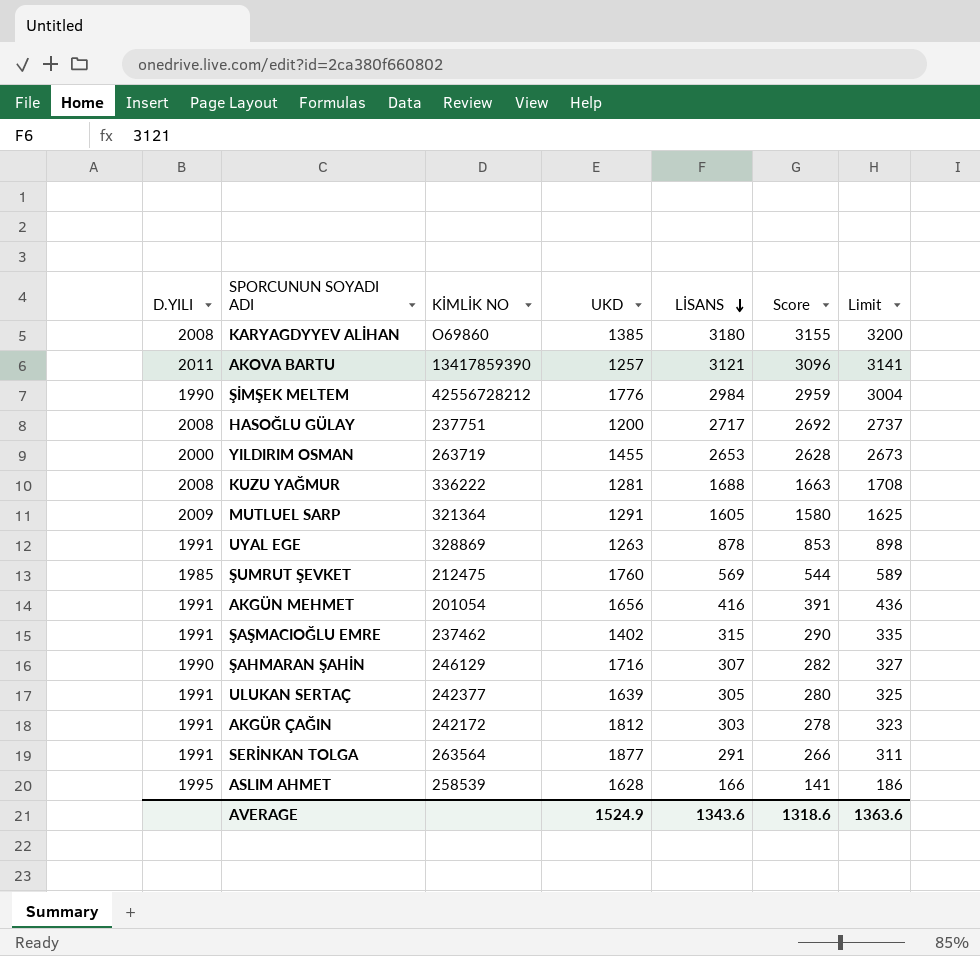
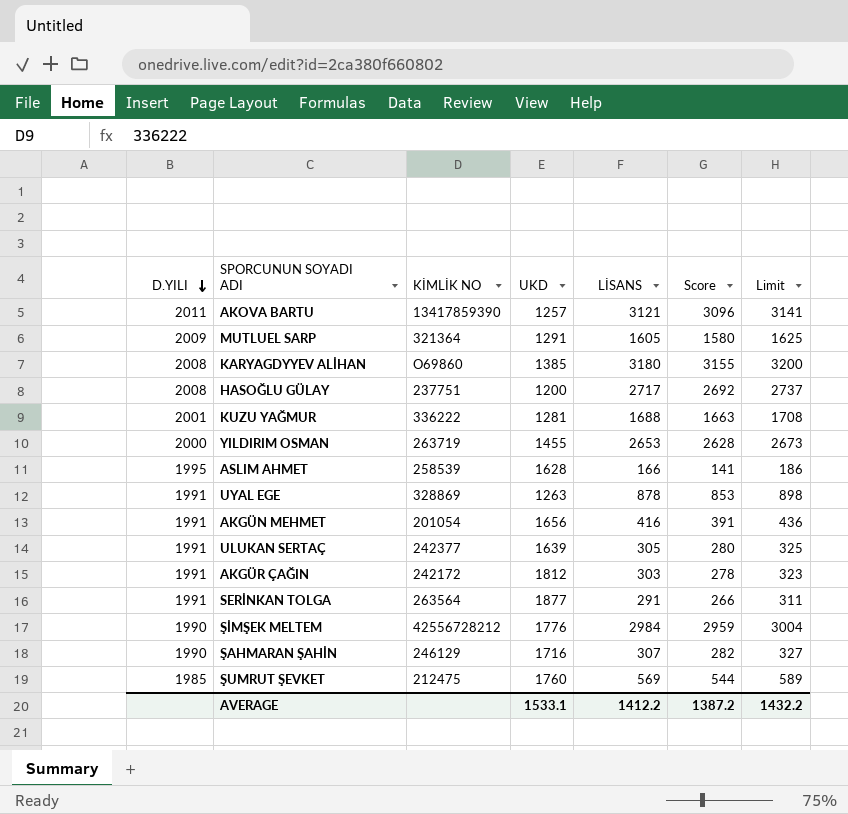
row order: LİSANS descending -> D.YILI descending
row ŞAŞMACIOĞLU EMRE: 1991 | 237462 | 1402 | 315 | 290 | 335 -> none
KUZU YAĞMUR | D.YILI: 2008 -> 2001
AVERAGE | UKD: 1524.9 -> 1533.1
AVERAGE | LİSANS: 1343.6 -> 1412.2
AVERAGE | Score: 1318.6 -> 1387.2
AVERAGE | Limit: 1363.6 -> 1432.2

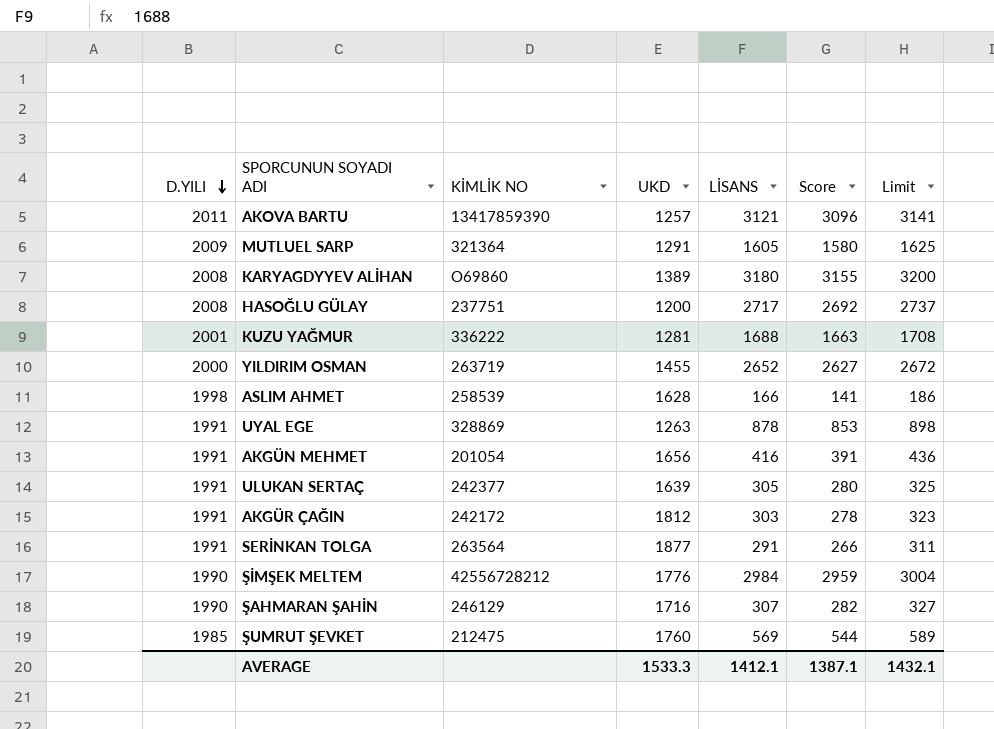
KARYAGDYYEV ALİHAN | UKD: 1385 -> 1389
YILDIRIM OSMAN | LİSANS: 2653 -> 2652
YILDIRIM OSMAN | Score: 2628 -> 2627
YILDIRIM OSMAN | Limit: 2673 -> 2672
ASLIM AHMET | D.YILI: 1995 -> 1998
AVERAGE | UKD: 1533.1 -> 1533.3
AVERAGE | LİSANS: 1412.2 -> 1412.1
AVERAGE | Score: 1387.2 -> 1387.1
AVERAGE | Limit: 1432.2 -> 1432.1

